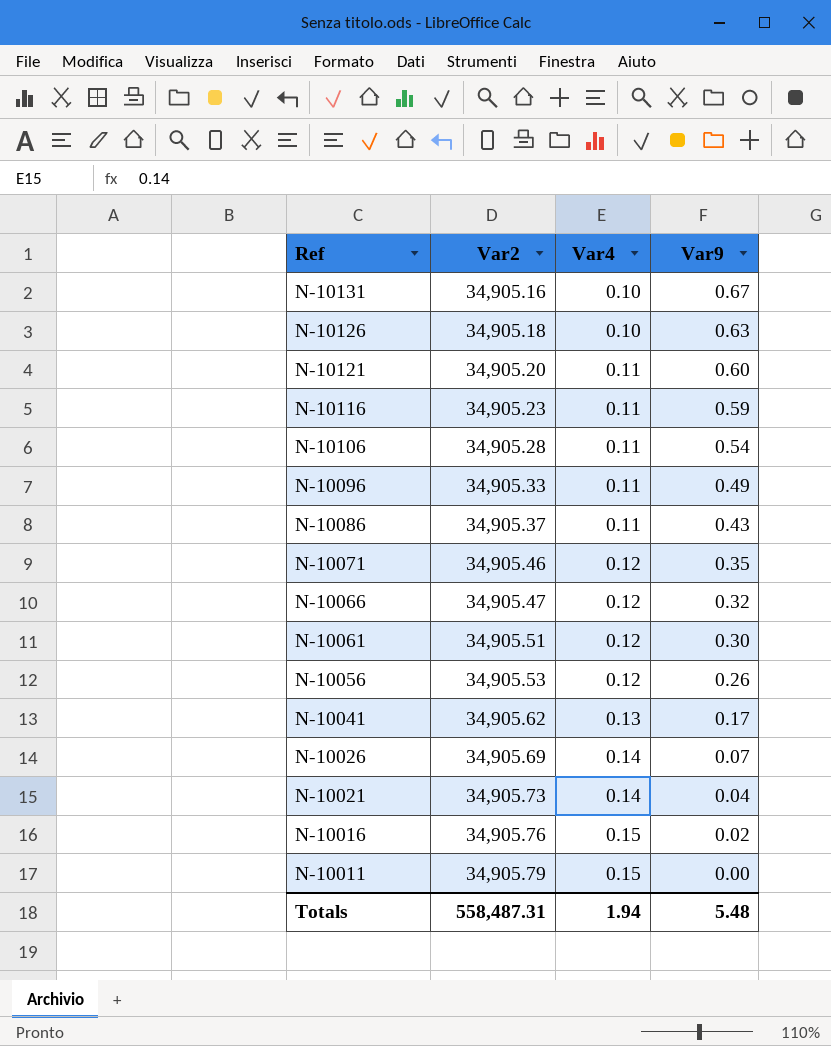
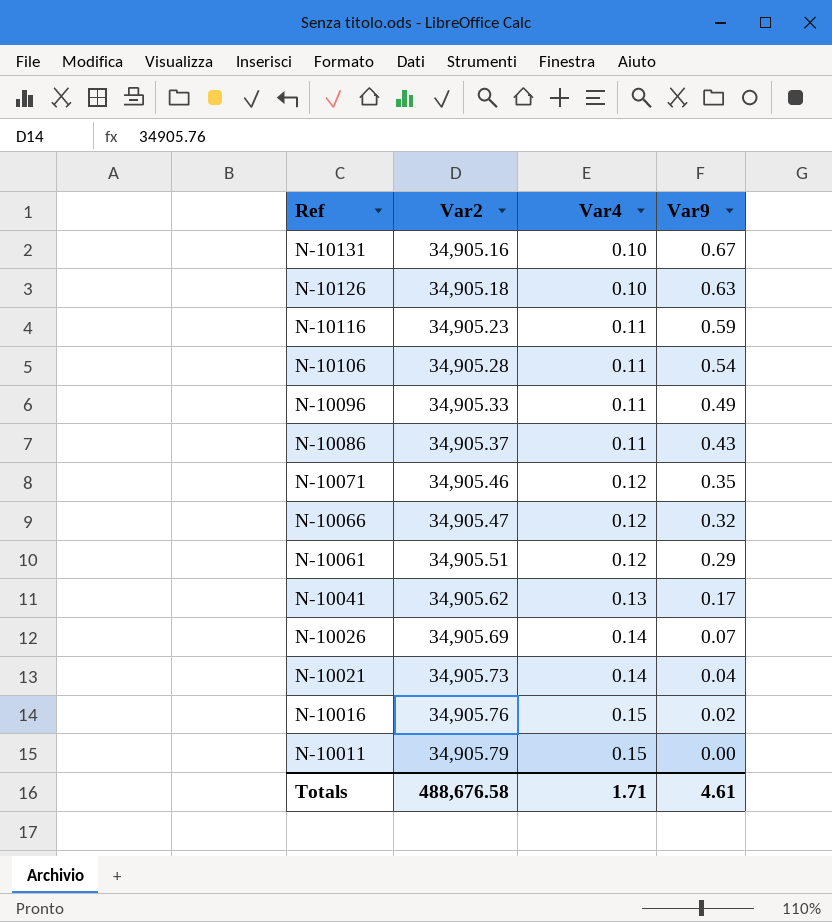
row N-10121: 34,905.20 | 0.11 | 0.60 -> none
row N-10056: 34,905.53 | 0.12 | 0.26 -> none
N-10061 | Var9: 0.30 -> 0.29
Totals | Var2: 558,487.31 -> 488,676.58
Totals | Var4: 1.94 -> 1.71
Totals | Var9: 5.48 -> 4.61

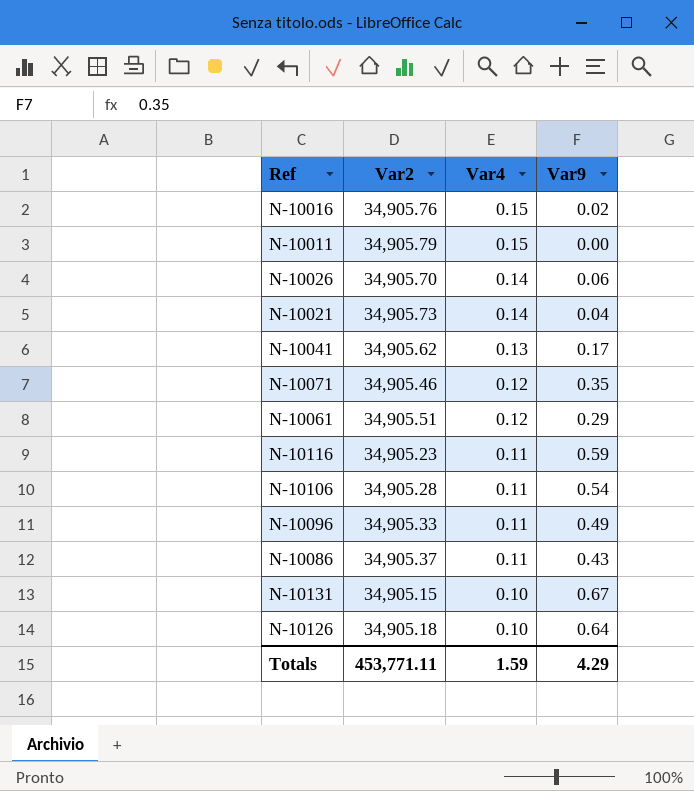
row order: Ref descending -> Var4 descending
row N-10066: 34,905.47 | 0.12 | 0.32 -> none
N-10026 | Var2: 34,905.69 -> 34,905.70
N-10026 | Var9: 0.07 -> 0.06
N-10131 | Var2: 34,905.16 -> 34,905.15
N-10126 | Var9: 0.63 -> 0.64
Totals | Var2: 488,676.58 -> 453,771.11
Totals | Var4: 1.71 -> 1.59
Totals | Var9: 4.61 -> 4.29

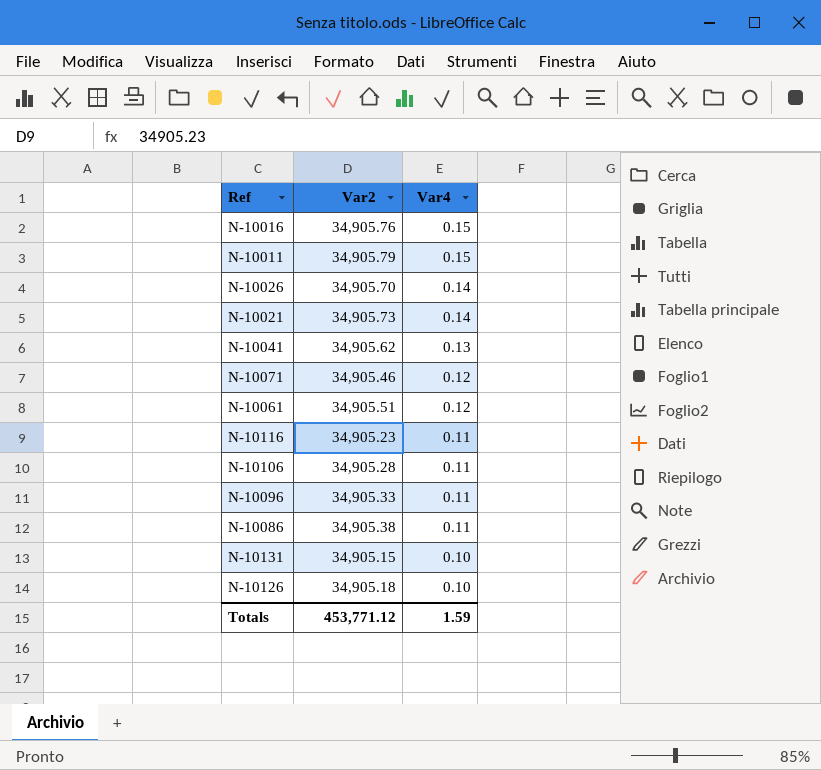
column Var9 | position: 4 -> none
N-10086 | Var2: 34,905.37 -> 34,905.38
Totals | Var2: 453,771.11 -> 453,771.12

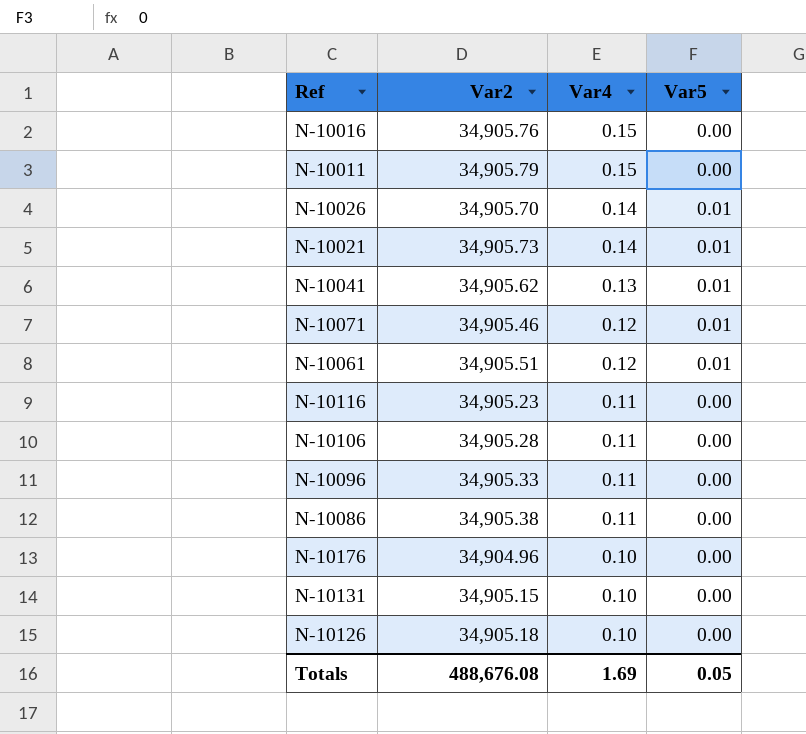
column Var5 | position: none -> 4
row N-10176: none -> 34,904.96 | 0.10 | 0.00
Totals | Var2: 453,771.12 -> 488,676.08
Totals | Var4: 1.59 -> 1.69

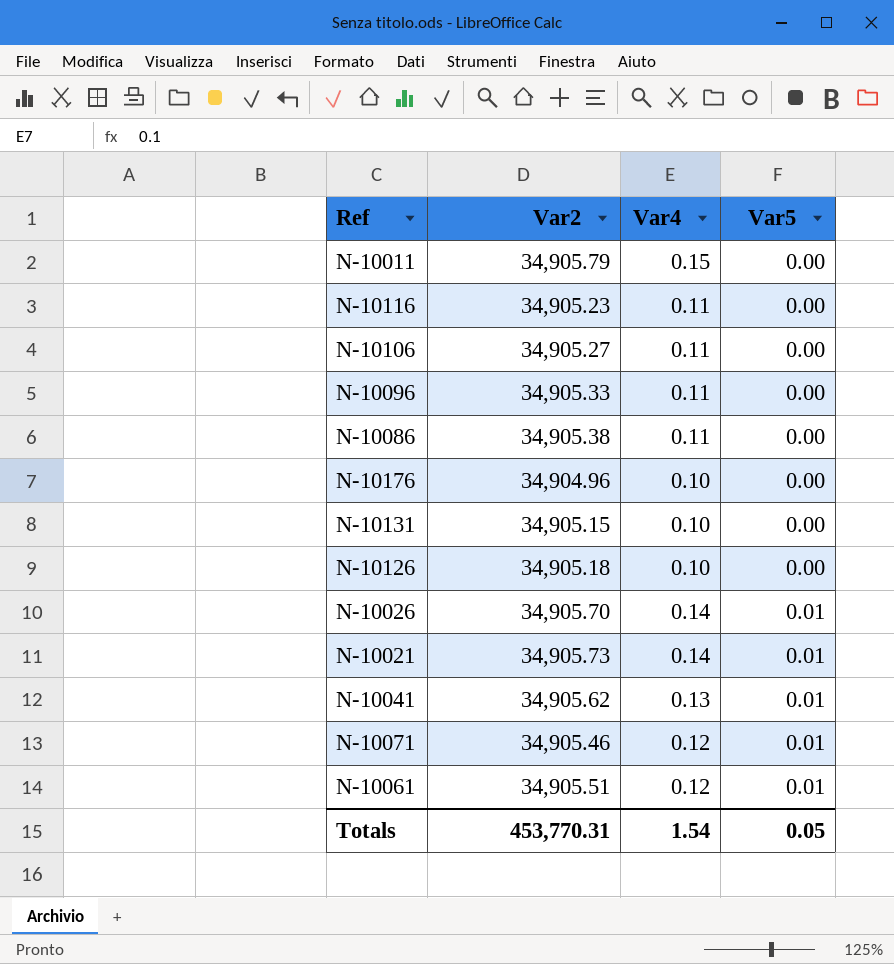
row order: Var4 descending -> Var5 ascending
row N-10016: 34,905.76 | 0.15 | 0.00 -> none
N-10106 | Var2: 34,905.28 -> 34,905.27
Totals | Var2: 488,676.08 -> 453,770.31
Totals | Var4: 1.69 -> 1.54

